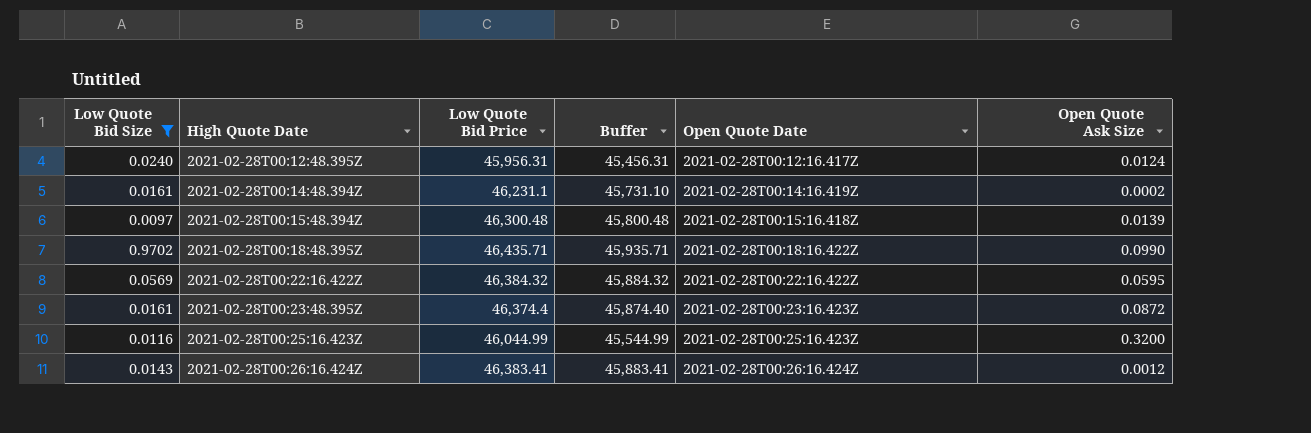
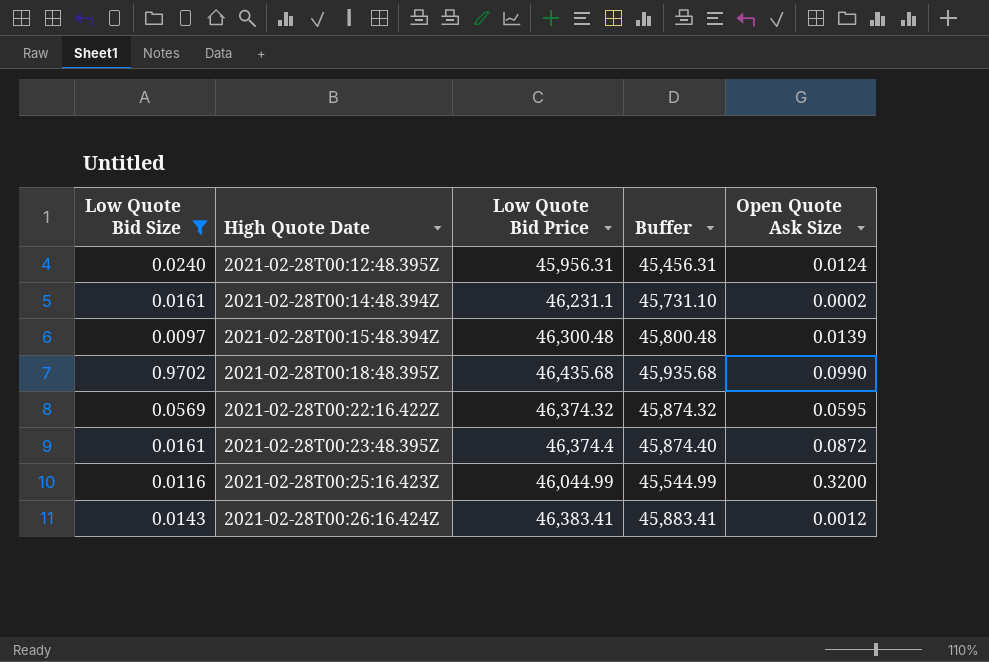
column Open Quote Date | position: 5 -> none
2021-02-28T00:18:48.395Z | Low Quote Bid Price: 46,435.71 -> 46,435.68
2021-02-28T00:18:48.395Z | Buffer: 45,935.71 -> 45,935.68
2021-02-28T00:22:16.422Z | Low Quote Bid Price: 46,384.32 -> 46,374.32
2021-02-28T00:22:16.422Z | Buffer: 45,884.32 -> 45,874.32

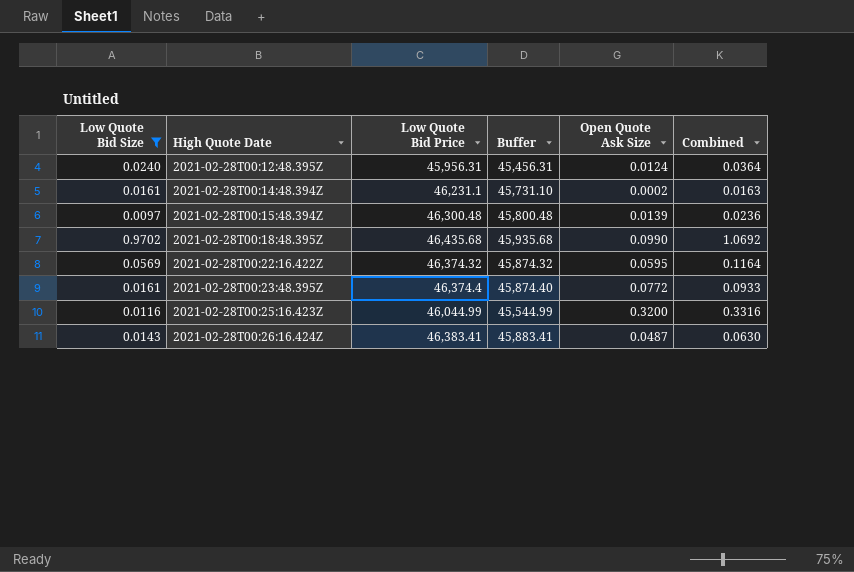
column Combined | formula: none -> [Low Quote Bid Size] + [Open Quote Ask Size]
2021-02-28T00:23:48.395Z | Open Quote Ask Size: 0.0872 -> 0.0772
2021-02-28T00:26:16.424Z | Open Quote Ask Size: 0.0012 -> 0.0487

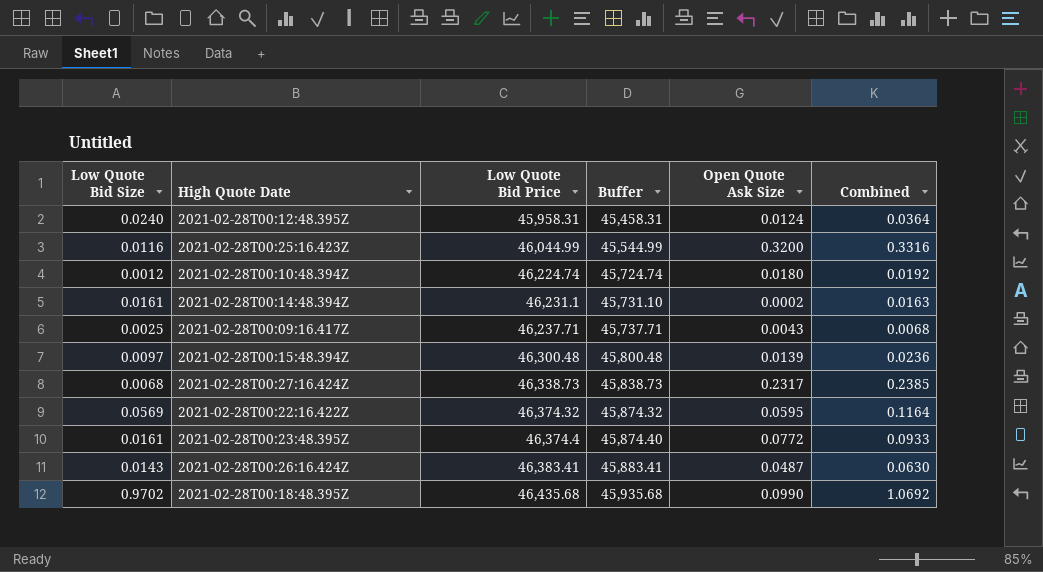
filter: Low Quote Bid Size >= 0.0097 -> none
row order: High Quote Date ascending -> Low Quote Bid Price ascending
2021-02-28T00:12:48.395Z | Low Quote Bid Price: 45,956.31 -> 45,958.31
2021-02-28T00:12:48.395Z | Buffer: 45,456.31 -> 45,458.31

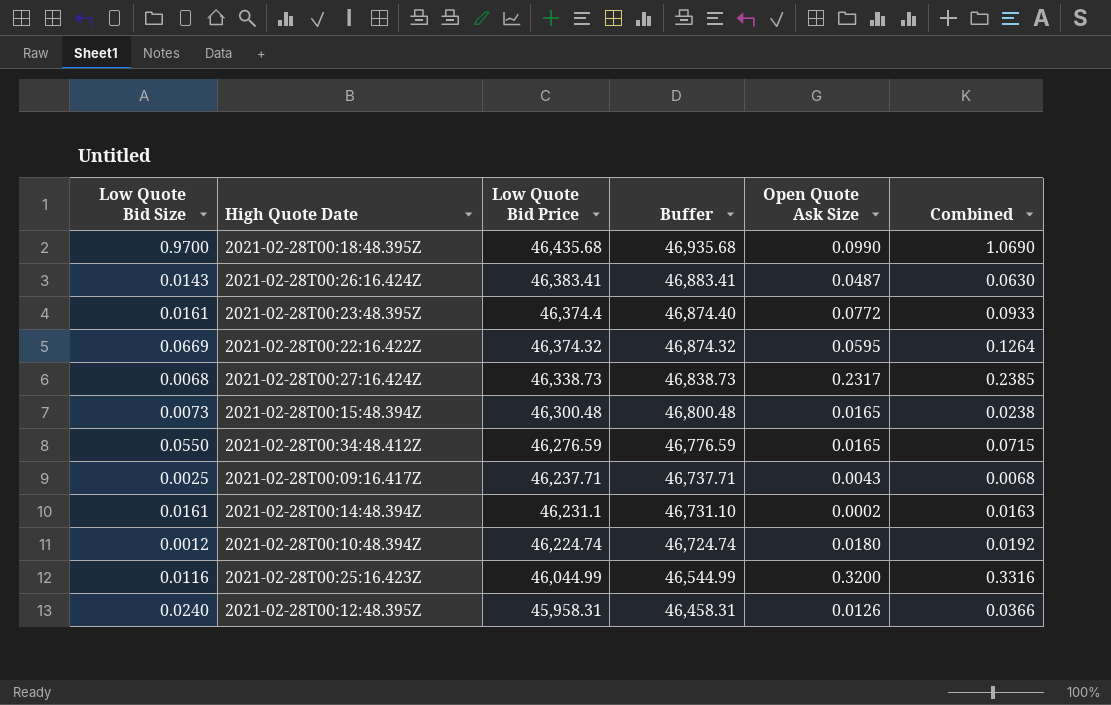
row order: Low Quote Bid Price ascending -> Low Quote Bid Price descending
column Buffer | formula: [Low Quote Bid Price] - 500 -> [Low Quote Bid Price] + 500
2021-02-28T00:18:48.395Z | Low Quote Bid Size: 0.9702 -> 0.9700
2021-02-28T00:18:48.395Z | Combined: 1.0692 -> 1.0690
2021-02-28T00:22:16.422Z | Low Quote Bid Size: 0.0569 -> 0.0669
2021-02-28T00:22:16.422Z | Combined: 0.1164 -> 0.1264
2021-02-28T00:15:48.394Z | Low Quote Bid Size: 0.0097 -> 0.0073
2021-02-28T00:15:48.394Z | Open Quote Ask Size: 0.0139 -> 0.0165
2021-02-28T00:15:48.394Z | Combined: 0.0236 -> 0.0238
row 2021-02-28T00:34:48.412Z: none -> 0.0550 | 46,276.59 | 46,776.59 | 0.0165 | 0.0715
2021-02-28T00:12:48.395Z | Open Quote Ask Size: 0.0124 -> 0.0126
2021-02-28T00:12:48.395Z | Combined: 0.0364 -> 0.0366

